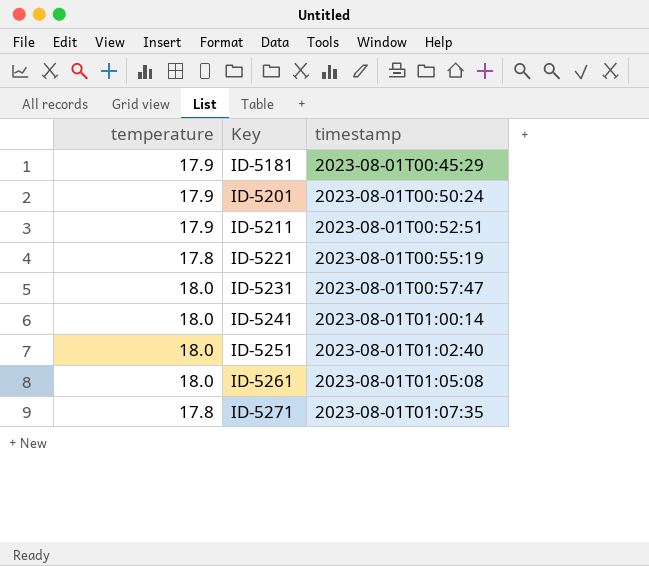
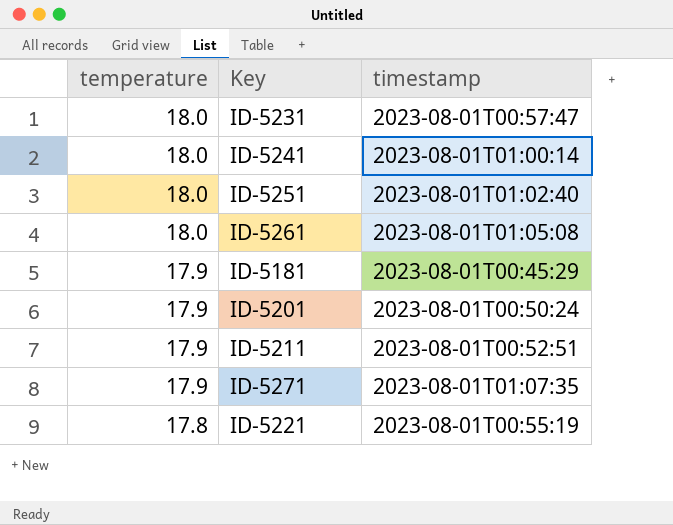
row order: Key ascending -> temperature descending
ID-5271 | temperature: 17.8 -> 17.9

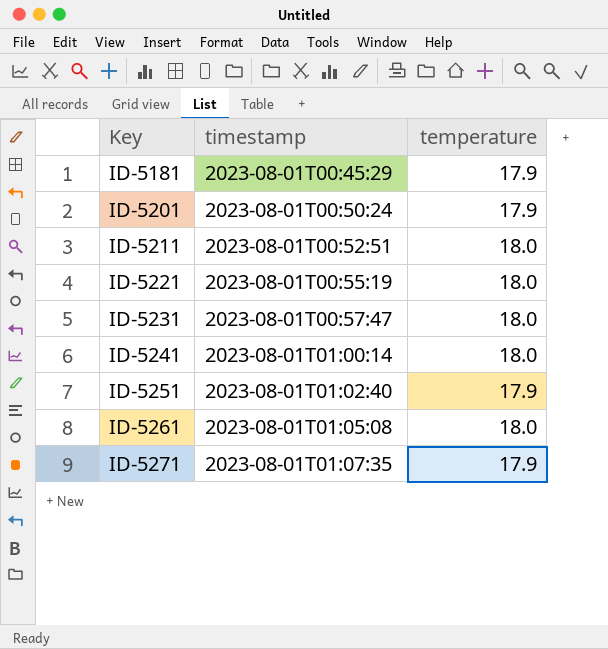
row order: temperature descending -> Key ascending
column temperature | position: 1 -> 3
ID-5211 | temperature: 17.9 -> 18.0
ID-5221 | temperature: 17.8 -> 18.0
ID-5251 | temperature: 18.0 -> 17.9

